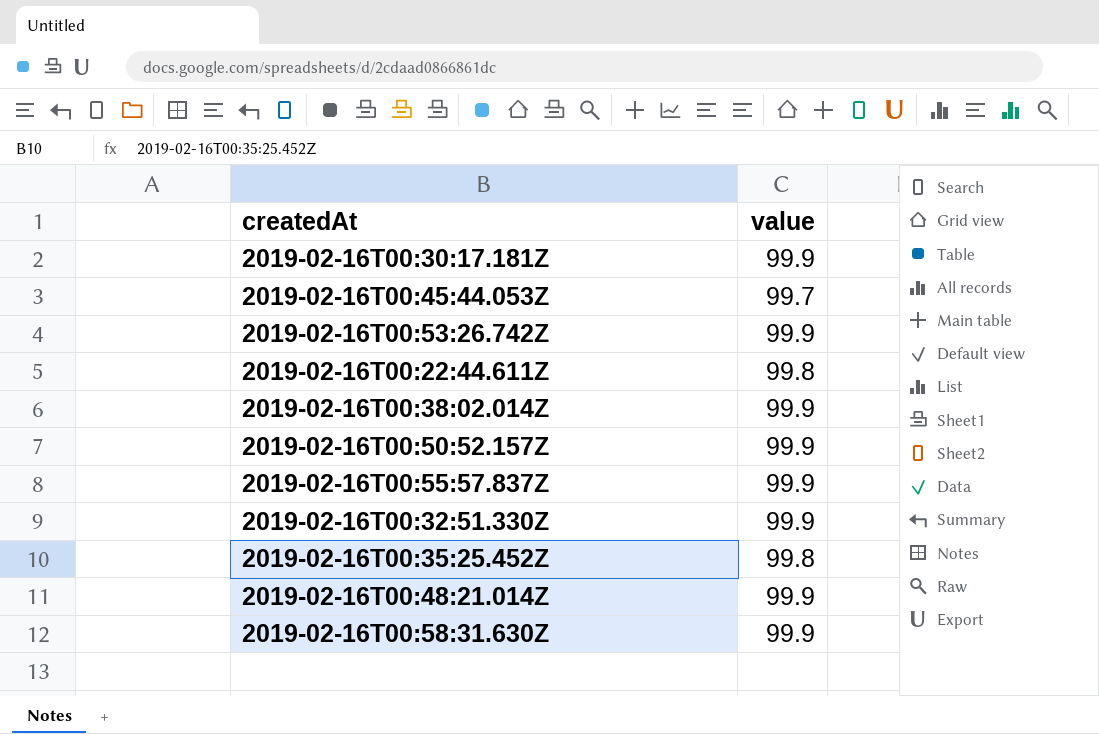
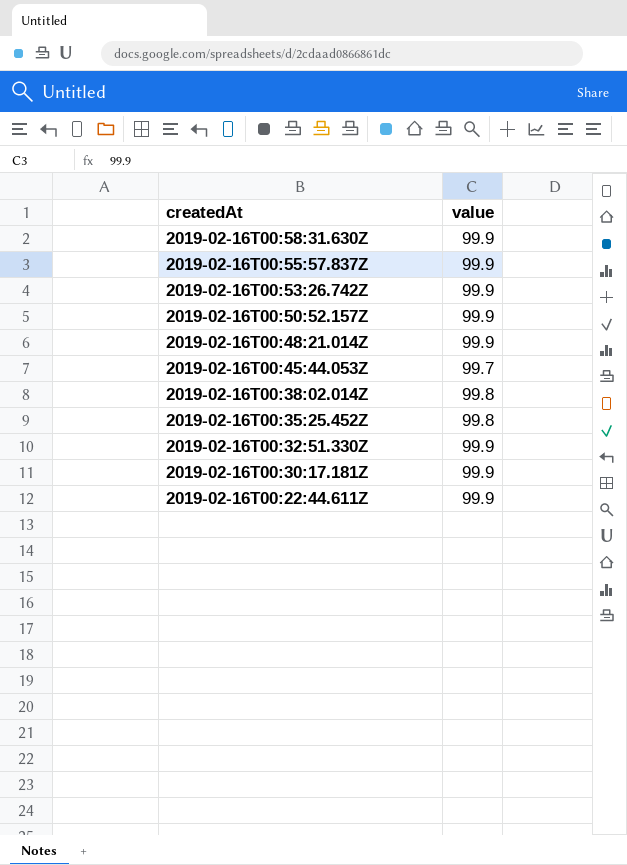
row order: none -> createdAt descending
2019-02-16T00:38:02.014Z | value: 99.9 -> 99.8
2019-02-16T00:22:44.611Z | value: 99.8 -> 99.9

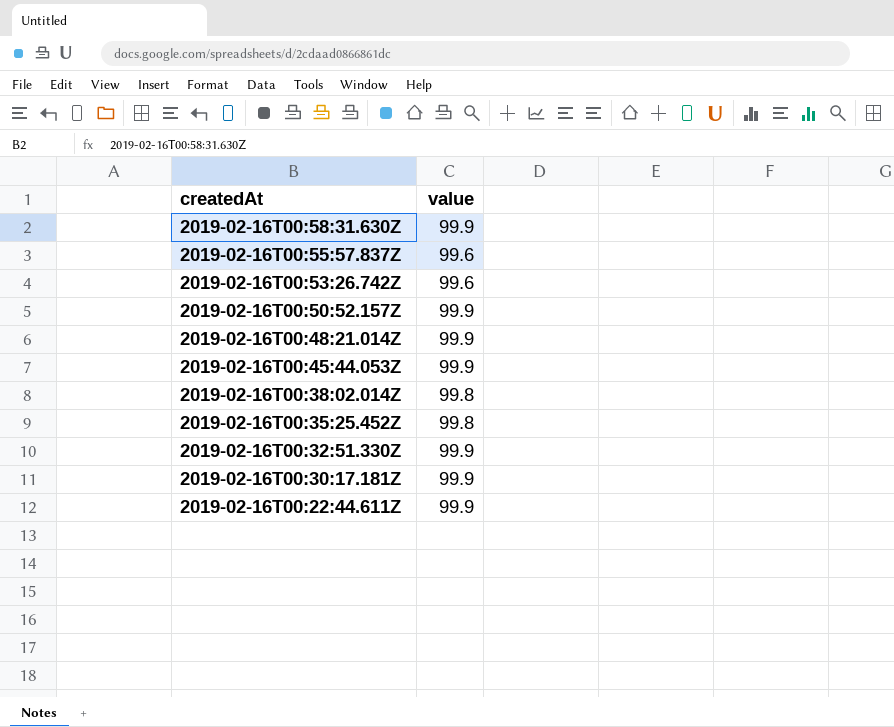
2019-02-16T00:55:57.837Z | value: 99.9 -> 99.6
2019-02-16T00:53:26.742Z | value: 99.9 -> 99.6
2019-02-16T00:45:44.053Z | value: 99.7 -> 99.9

